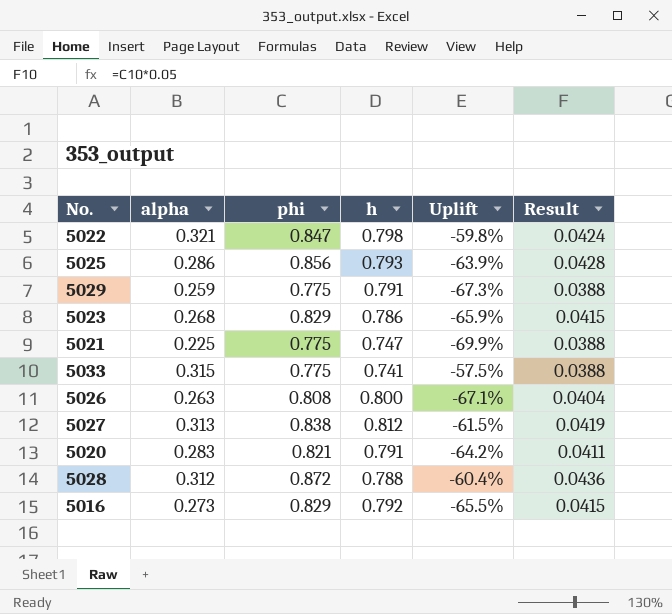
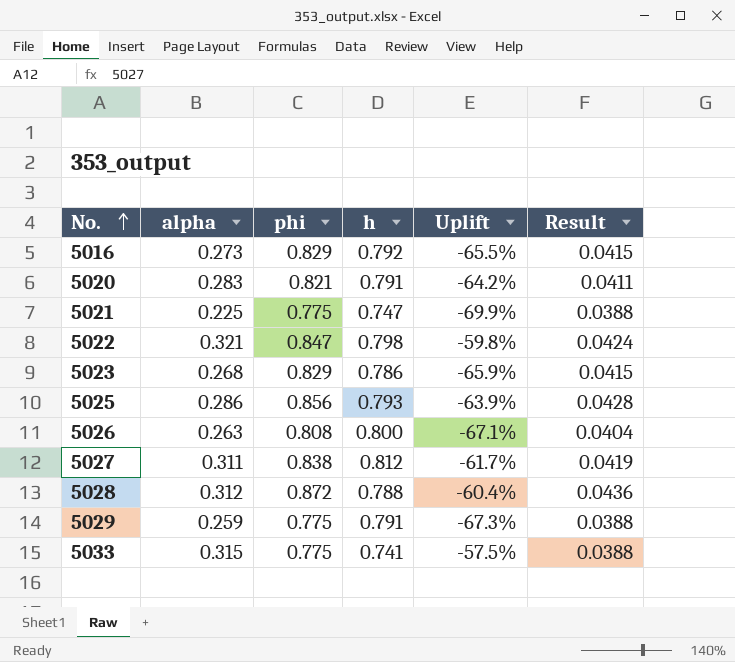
row order: none -> No. ascending
5027 | alpha: 0.313 -> 0.311
5027 | Uplift: -61.5% -> -61.7%

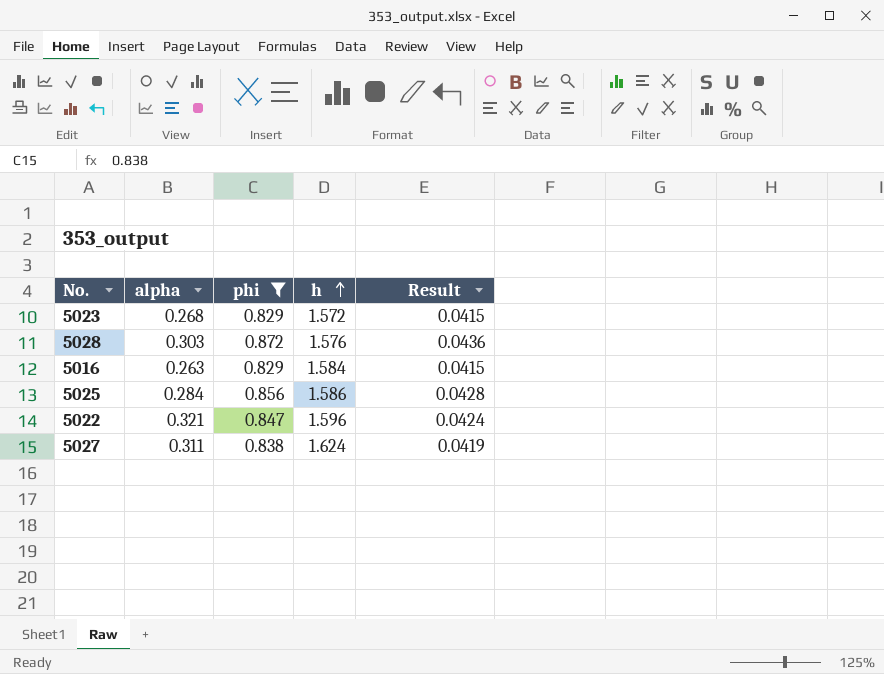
filter: none -> phi >= 0.829
row order: No. ascending -> h ascending
column Uplift | formula: ([alpha] - [h]) / [h] -> none
5023 | h: 0.786 -> 1.572
5028 | alpha: 0.312 -> 0.303
5028 | h: 0.788 -> 1.576
5016 | alpha: 0.273 -> 0.263
5016 | h: 0.792 -> 1.584
5025 | alpha: 0.286 -> 0.284
5025 | h: 0.793 -> 1.586
5022 | h: 0.798 -> 1.596
5027 | h: 0.812 -> 1.624

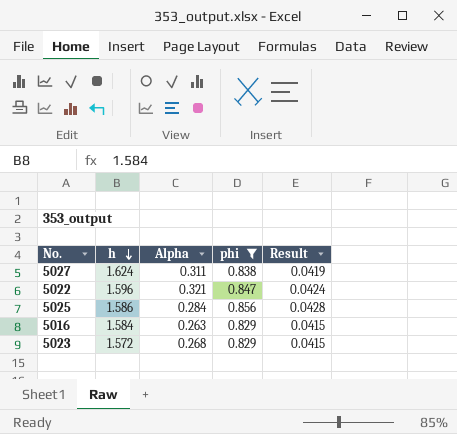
row order: h ascending -> h descending
column h | position: 4 -> 2
column name: alpha -> Alpha
row 5028: 0.303 | 0.872 | 1.576 | 0.0436 -> none

